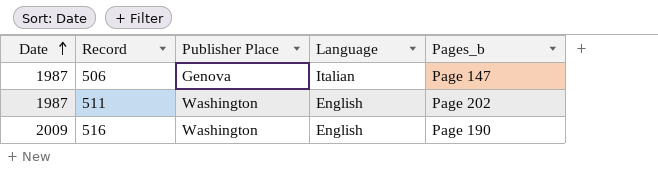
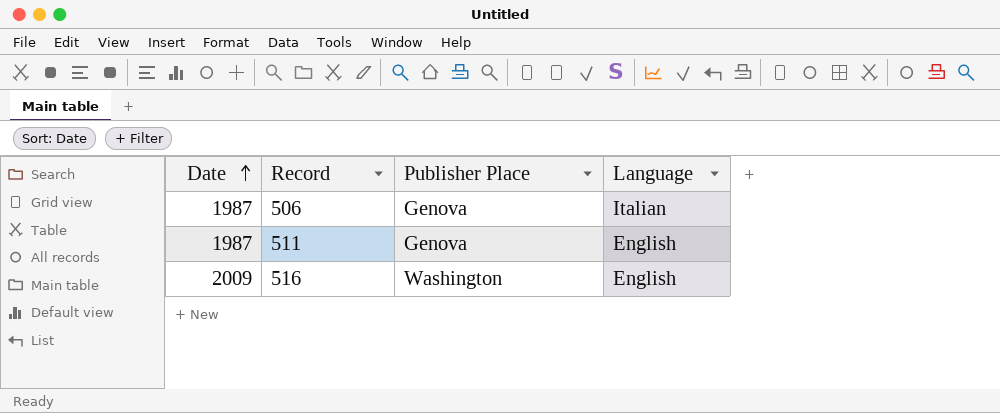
column Pages_b | position: 5 -> none
511 | Publisher Place: Washington -> Genova

